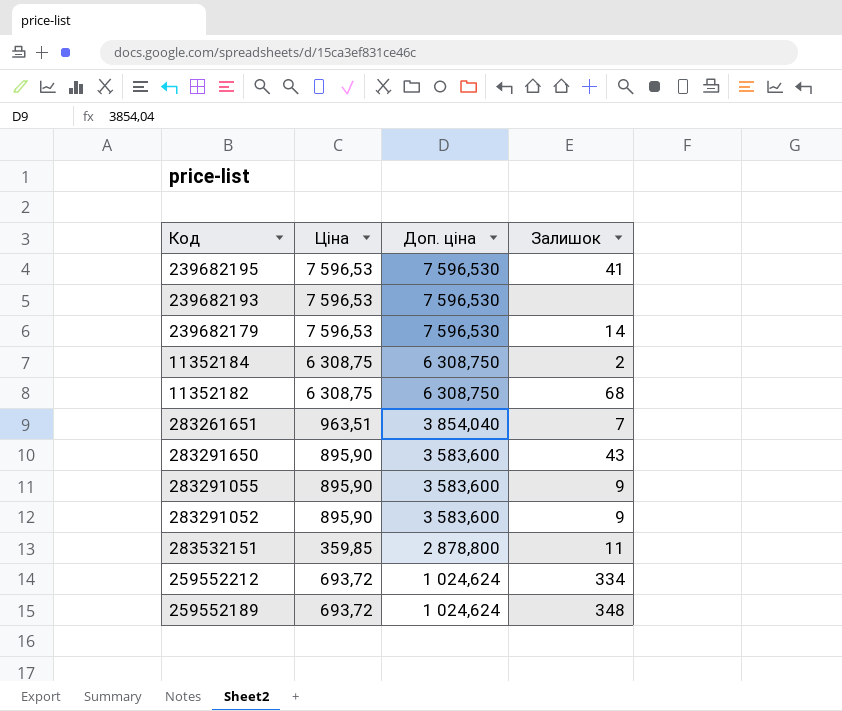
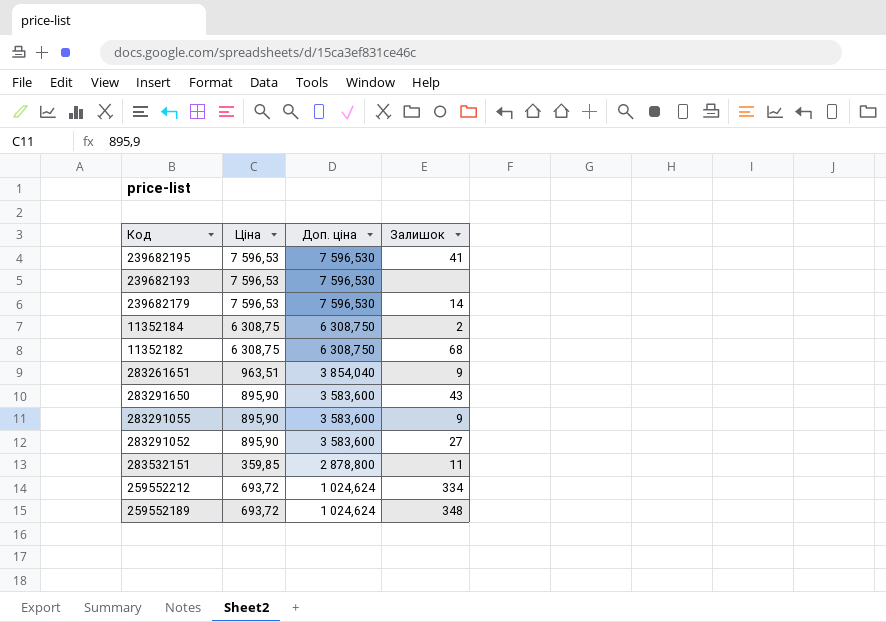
283261651 | Залишок: 7 -> 9
283291052 | Залишок: 9 -> 27

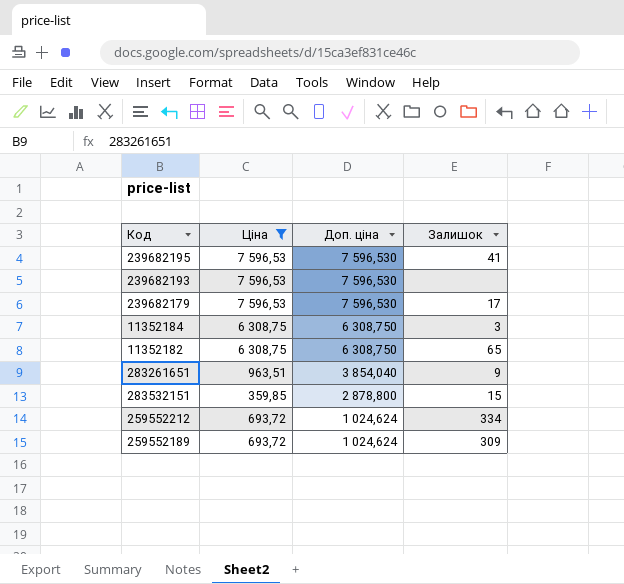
filter: none -> Ціна != 895,90
239682179 | Залишок: 14 -> 17
11352184 | Залишок: 2 -> 3
11352182 | Залишок: 68 -> 65
283532151 | Залишок: 11 -> 15
259552189 | Залишок: 348 -> 309

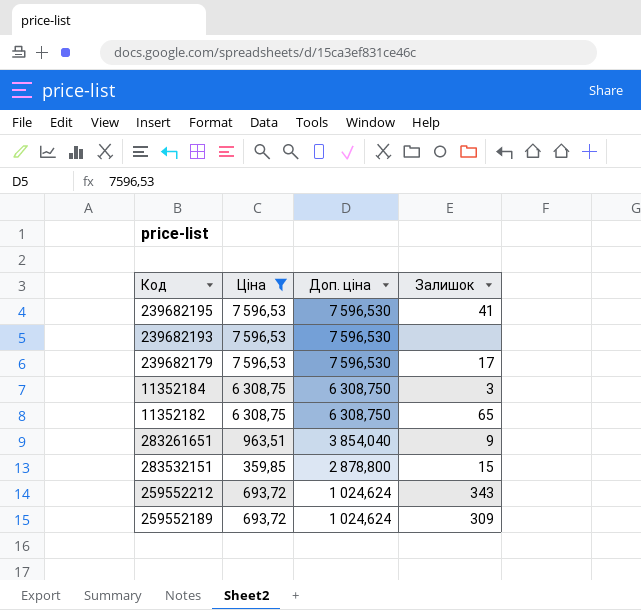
259552212 | Залишок: 334 -> 343

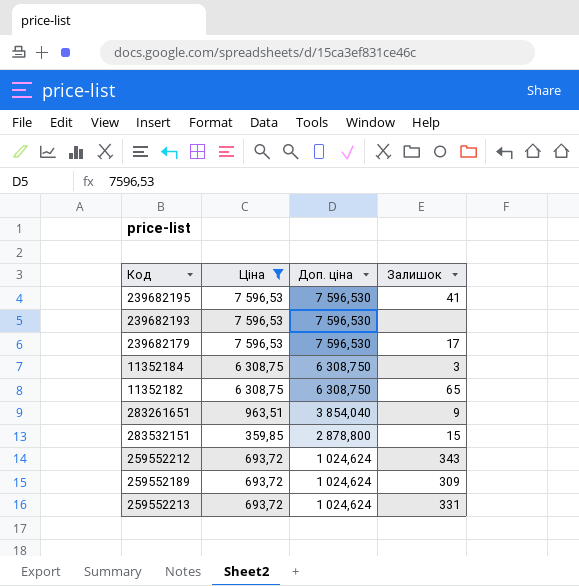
row 259552213: none -> 693,72 | 1 024,624 | 331

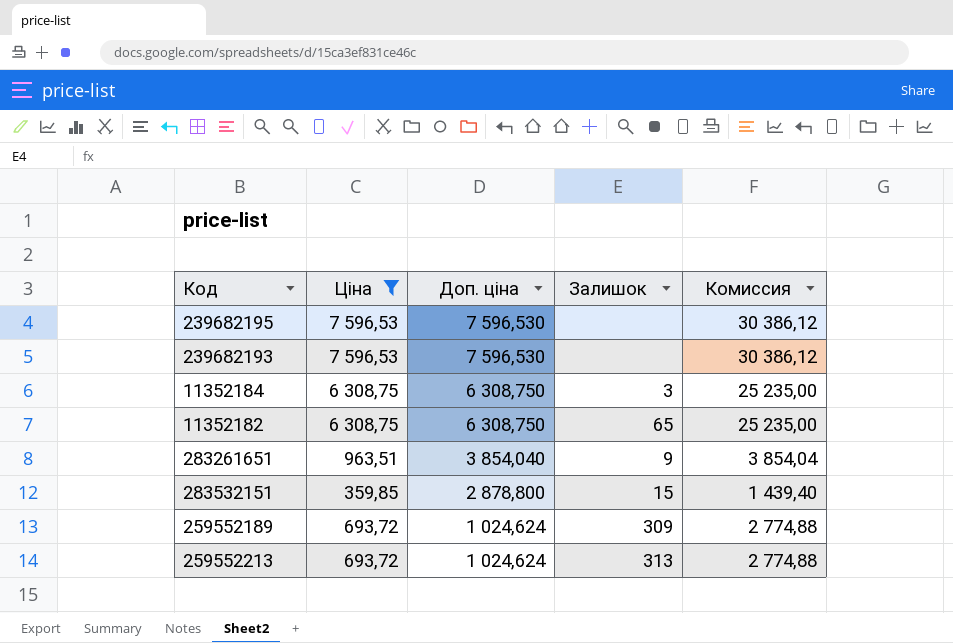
column Комиссия | formula: none -> [Ціна] * 4
row 239682179: 7 596,53 | 7 596,530 | 17 -> none
row 259552212: 693,72 | 1 024,624 | 343 -> none
239682195 | Залишок: 41 -> none
259552213 | Залишок: 331 -> 313

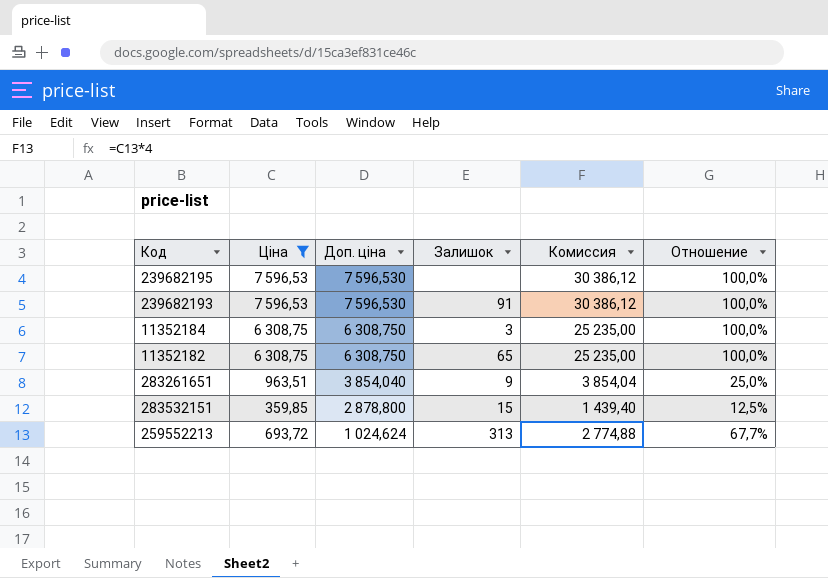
column Отношение | formula: none -> [Ціна] / [Доп. ціна]
row 259552189: 693,72 | 1 024,624 | 309 | 2 774,88 -> none
239682193 | Залишок: none -> 91

